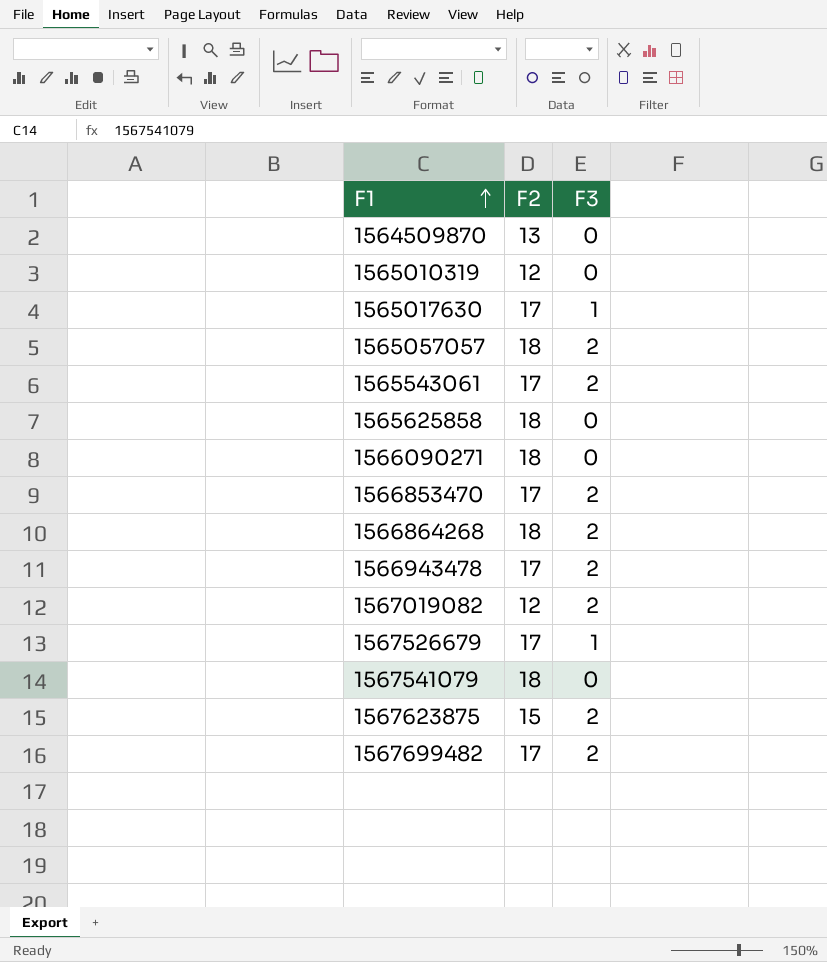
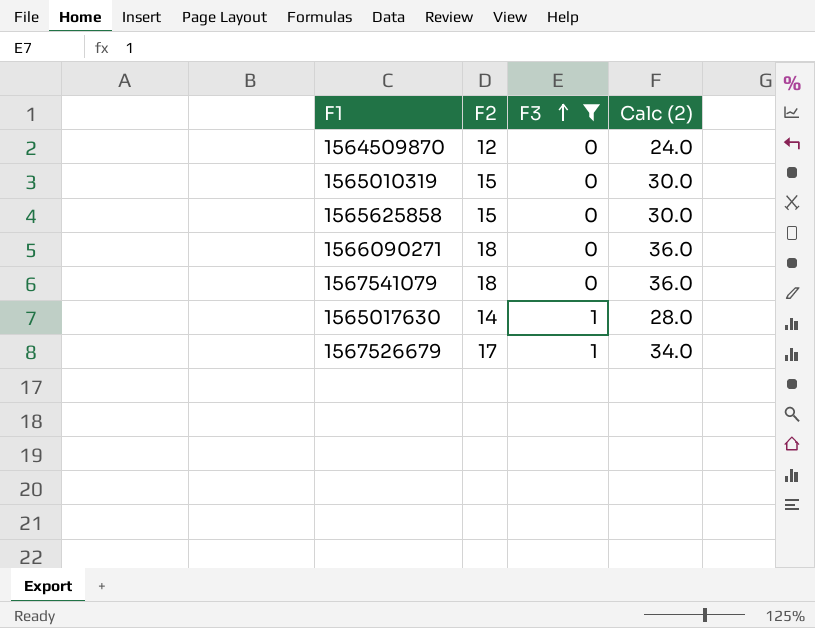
filter: none -> F3 != 2
row order: F1 ascending -> F3 ascending
column Calc (2) | formula: none -> [F2] * 2
1564509870 | F2: 13 -> 12
1565010319 | F2: 12 -> 15
1565625858 | F2: 18 -> 15
1565017630 | F2: 17 -> 14

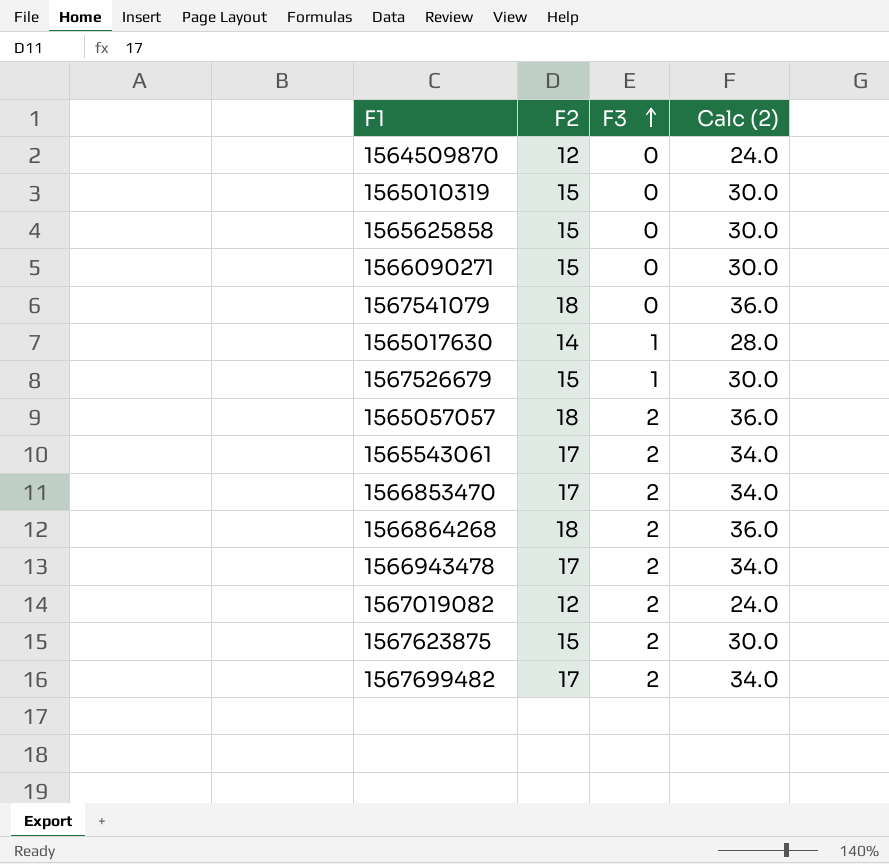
filter: F3 != 2 -> none
1566090271 | F2: 18 -> 15
1566090271 | Calc (2): 36.0 -> 30.0
1567526679 | F2: 17 -> 15
1567526679 | Calc (2): 34.0 -> 30.0

